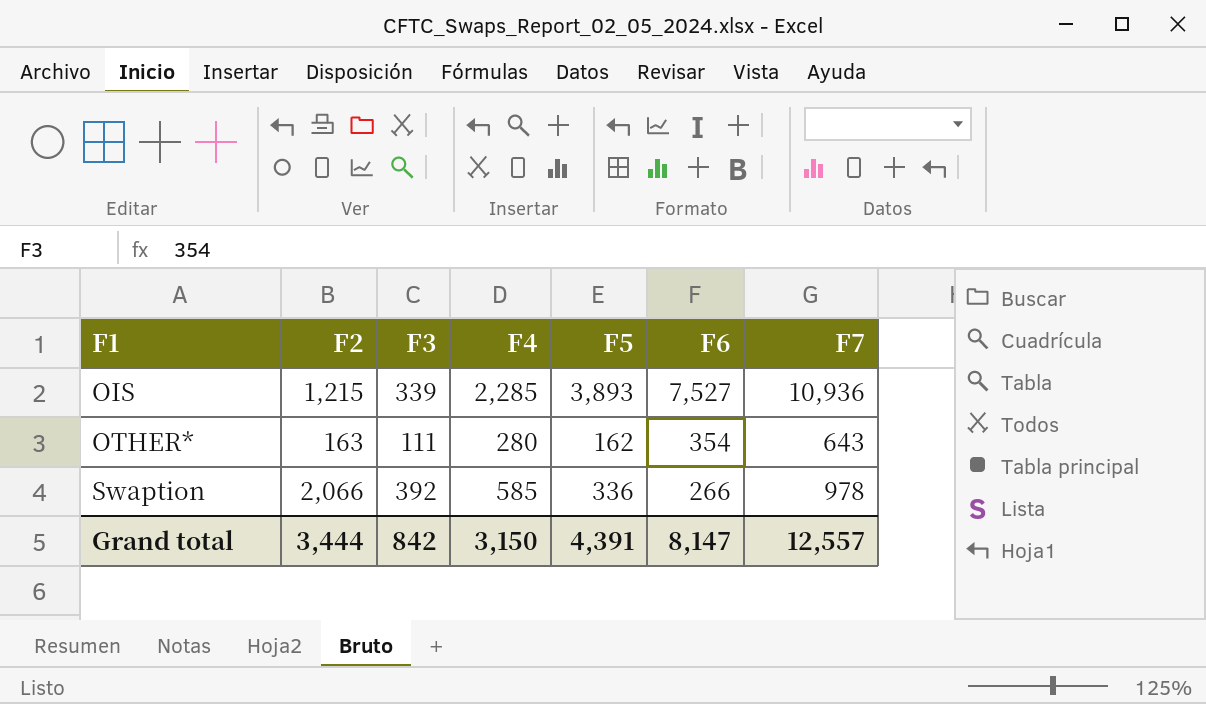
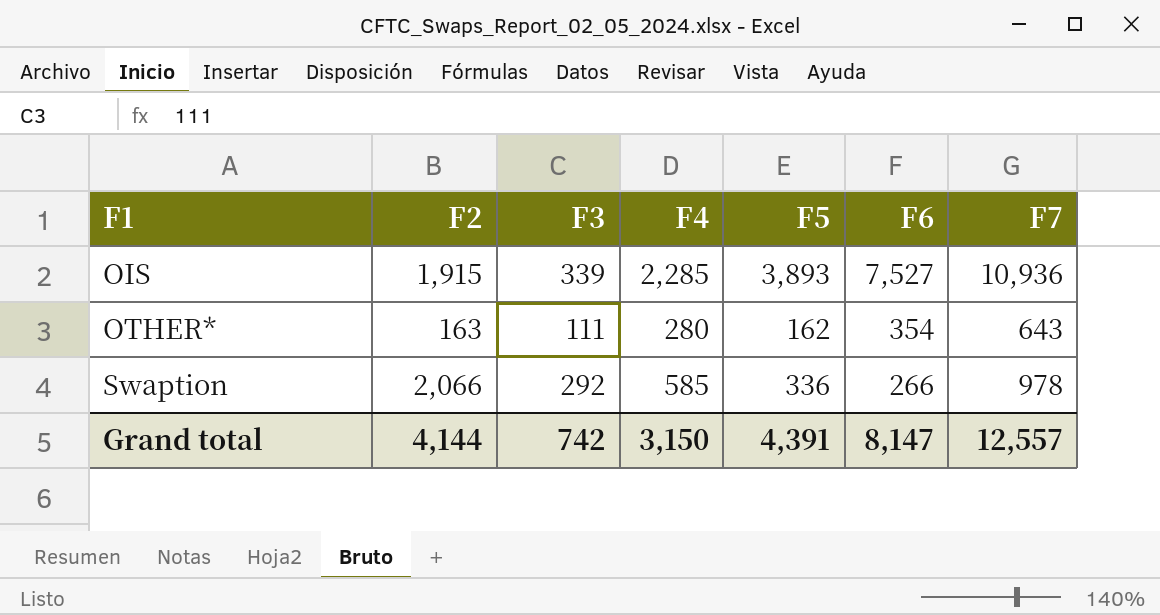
OIS | F2: 1,215 -> 1,915
Swaption | F3: 392 -> 292
Grand total | F2: 3,444 -> 4,144
Grand total | F3: 842 -> 742

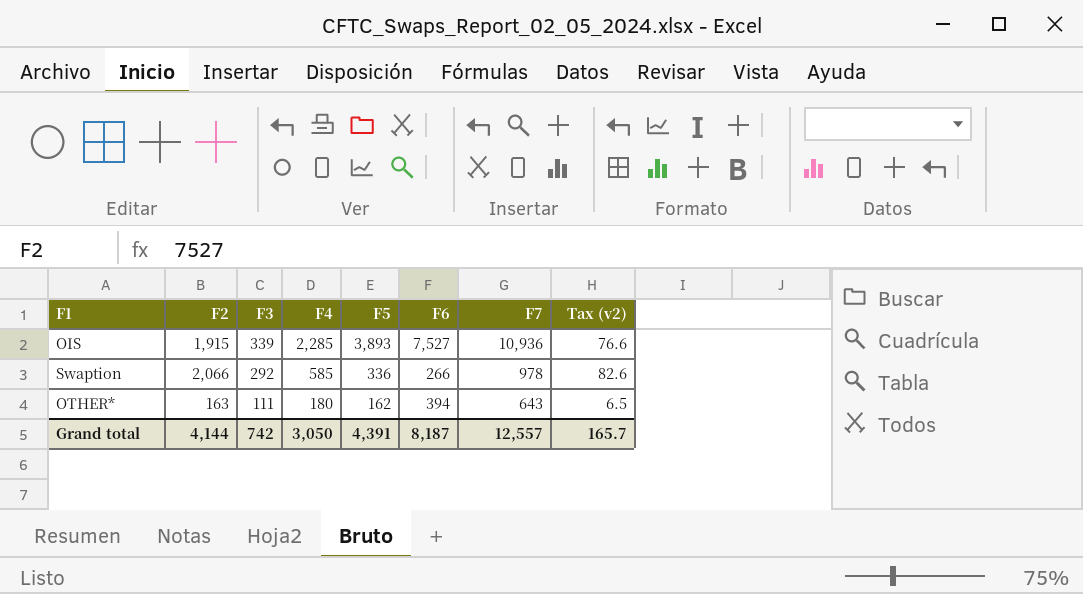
row order: F1 ascending -> F3 descending
column Tax (v2) | formula: none -> [F2] * 0.04
OTHER* | F4: 280 -> 180
OTHER* | F6: 354 -> 394
Grand total | F4: 3,150 -> 3,050
Grand total | F6: 8,147 -> 8,187

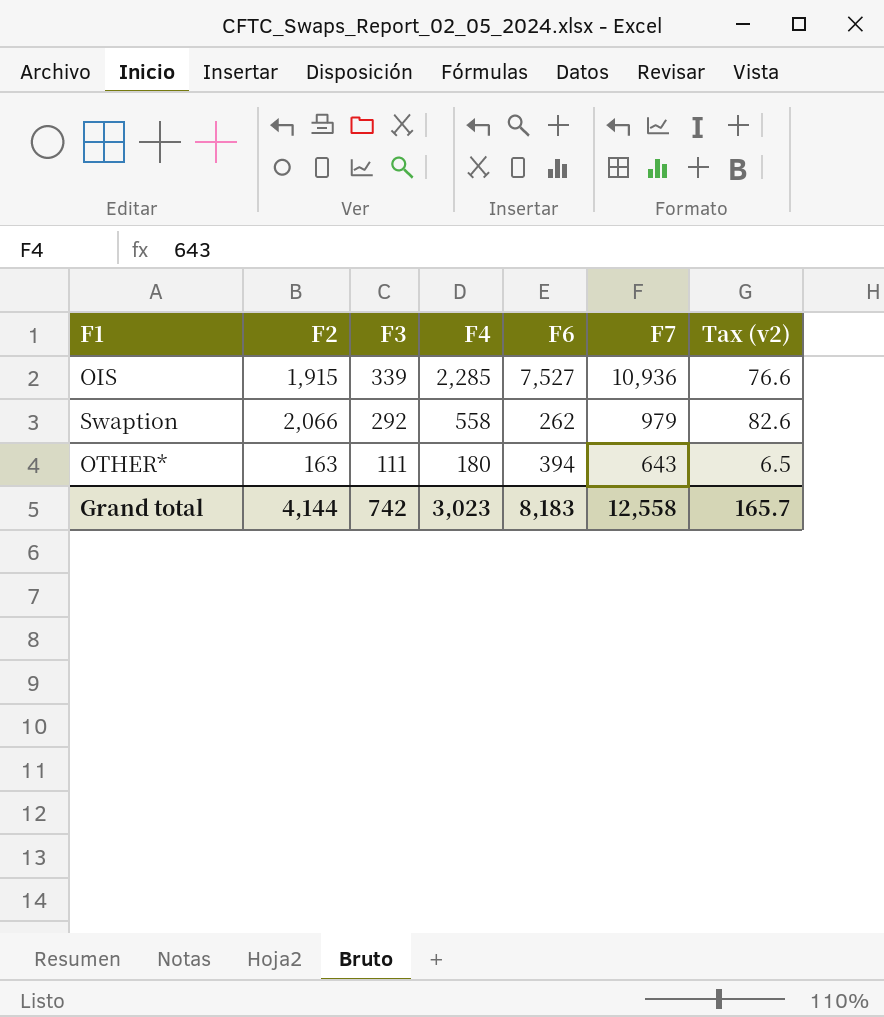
column F5 | position: 5 -> none
Swaption | F4: 585 -> 558
Swaption | F6: 266 -> 262
Swaption | F7: 978 -> 979
Grand total | F4: 3,050 -> 3,023
Grand total | F6: 8,187 -> 8,183
Grand total | F7: 12,557 -> 12,558

